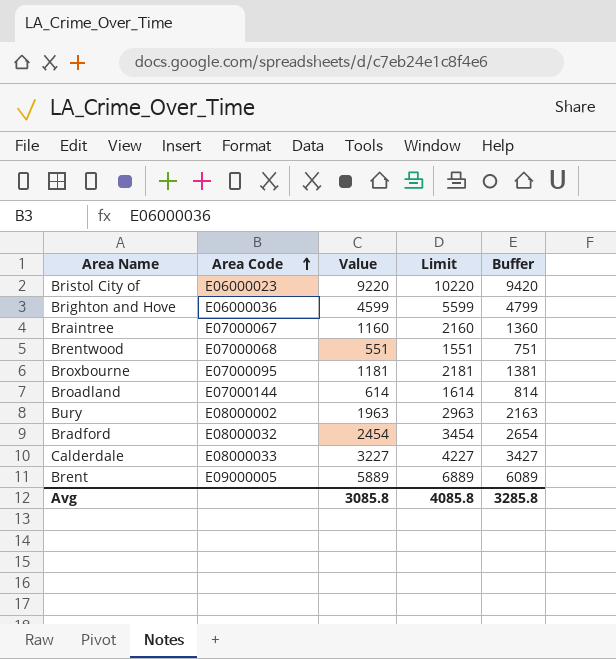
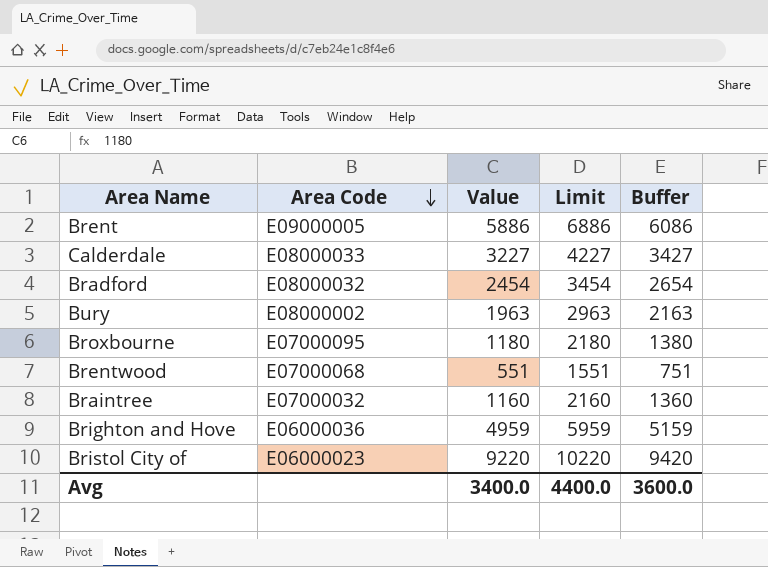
row order: Area Code ascending -> Area Code descending
row Broadland: E07000144 | 614 | 1614 | 814 -> none
Brent | Value: 5889 -> 5886
Brent | Limit: 6889 -> 6886
Brent | Buffer: 6089 -> 6086
Broxbourne | Value: 1181 -> 1180
Broxbourne | Limit: 2181 -> 2180
Broxbourne | Buffer: 1381 -> 1380
Braintree | Area Code: E07000067 -> E07000032
Brighton and Hove | Value: 4599 -> 4959
Brighton and Hove | Limit: 5599 -> 5959
Brighton and Hove | Buffer: 4799 -> 5159
Avg | Value: 3085.8 -> 3400.0
Avg | Limit: 4085.8 -> 4400.0
Avg | Buffer: 3285.8 -> 3600.0

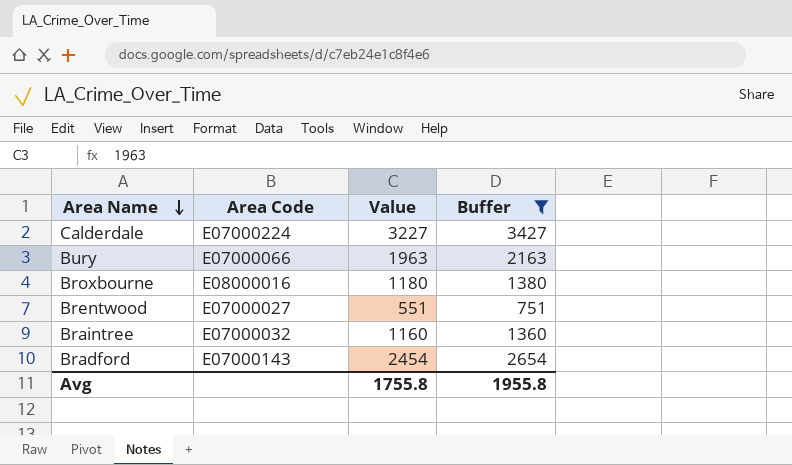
filter: none -> Buffer <= 3427
row order: Area Code descending -> Area Name descending
column Limit | formula: [Value] + 1000 -> none
Calderdale | Area Code: E08000033 -> E07000224
Bury | Area Code: E08000002 -> E07000066
Broxbourne | Area Code: E07000095 -> E08000016
Brentwood | Area Code: E07000068 -> E07000027
Bradford | Area Code: E08000032 -> E07000143
Avg | Value: 3400.0 -> 1755.8
Avg | Buffer: 3600.0 -> 1955.8

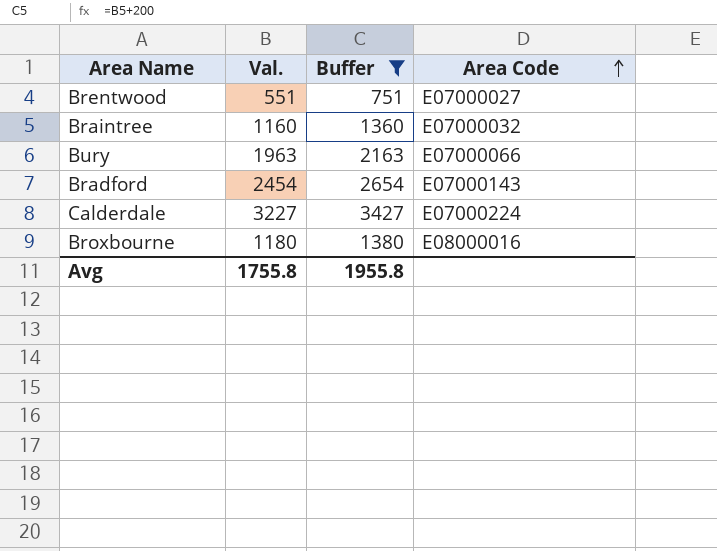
row order: Area Name descending -> Area Code ascending
column name: Value -> Val.
column Area Code | position: 2 -> 4

